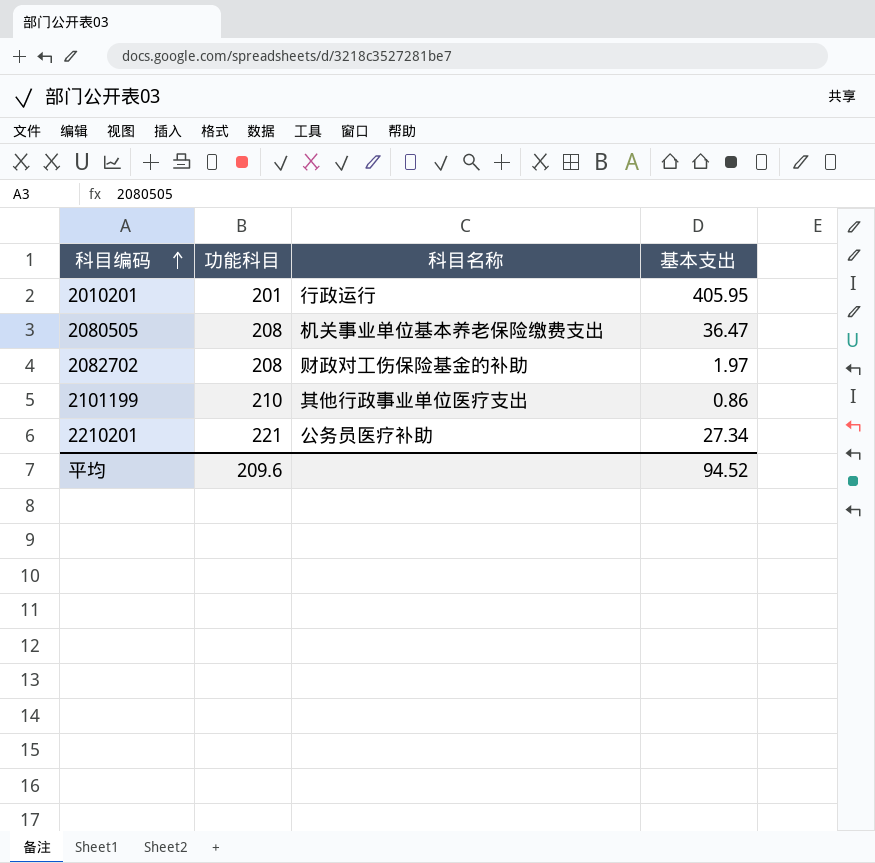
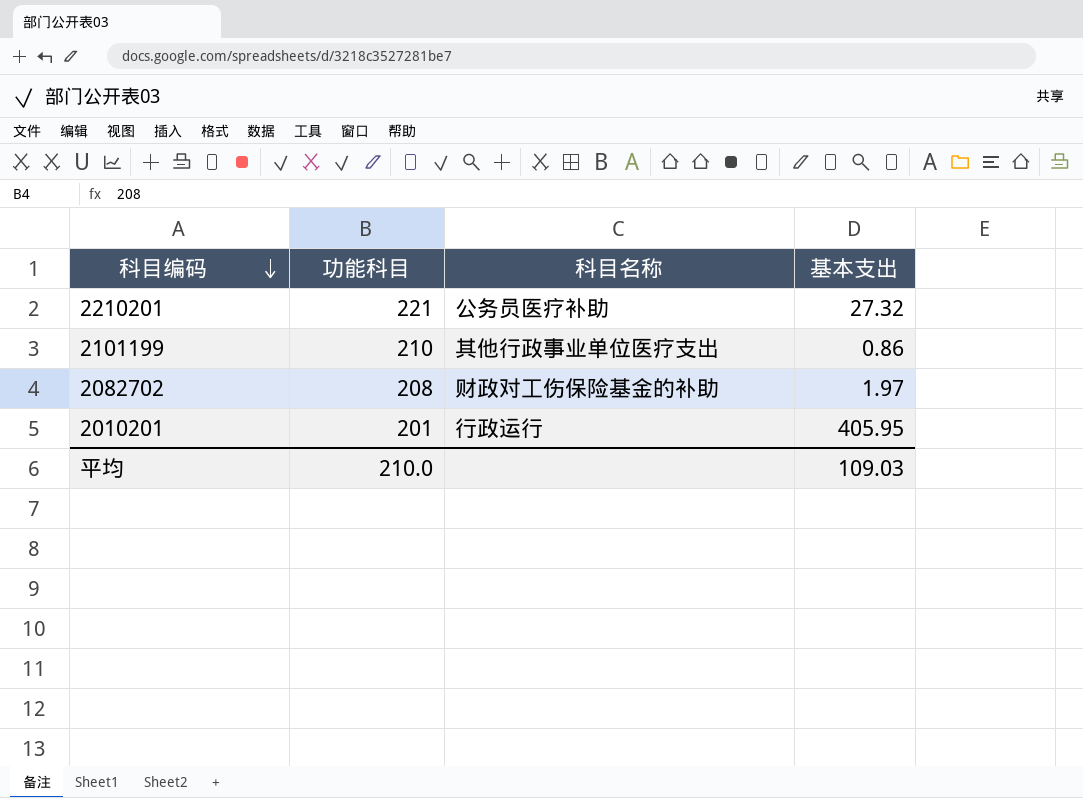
row order: 科目编码 ascending -> 科目编码 descending
row 2080505: 208 | 机关事业单位基本养老保险缴费支出 | 36.47 -> none
2210201 | 基本支出: 27.34 -> 27.32
平均 | 功能科目: 209.6 -> 210.0
平均 | 基本支出: 94.52 -> 109.03

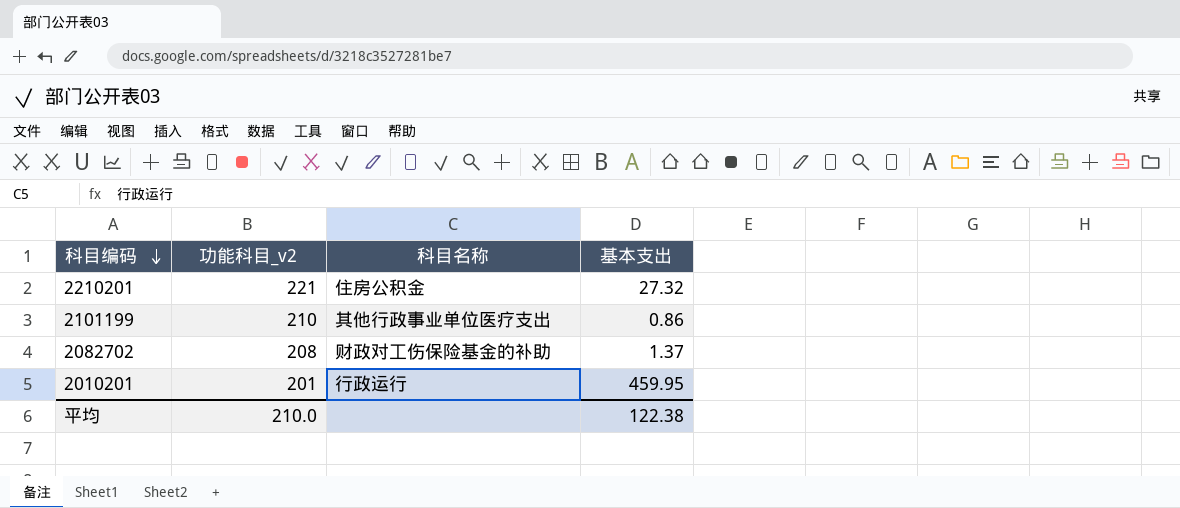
column name: 功能科目 -> 功能科目_v2
2210201 | 科目名称: 公务员医疗补助 -> 住房公积金
2082702 | 基本支出: 1.97 -> 1.37
2010201 | 基本支出: 405.95 -> 459.95
平均 | 基本支出: 109.03 -> 122.38

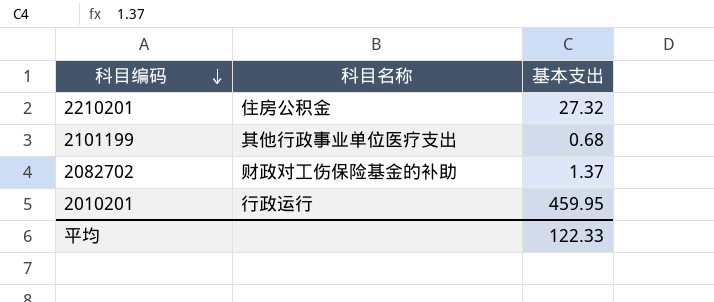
column 功能科目_v2 | position: 2 -> none
2101199 | 基本支出: 0.86 -> 0.68
平均 | 基本支出: 122.38 -> 122.33

